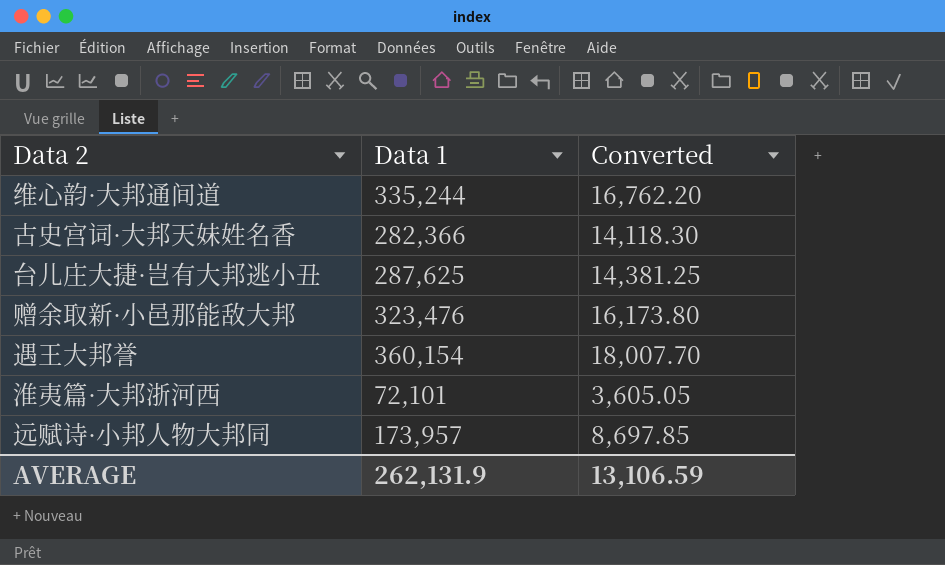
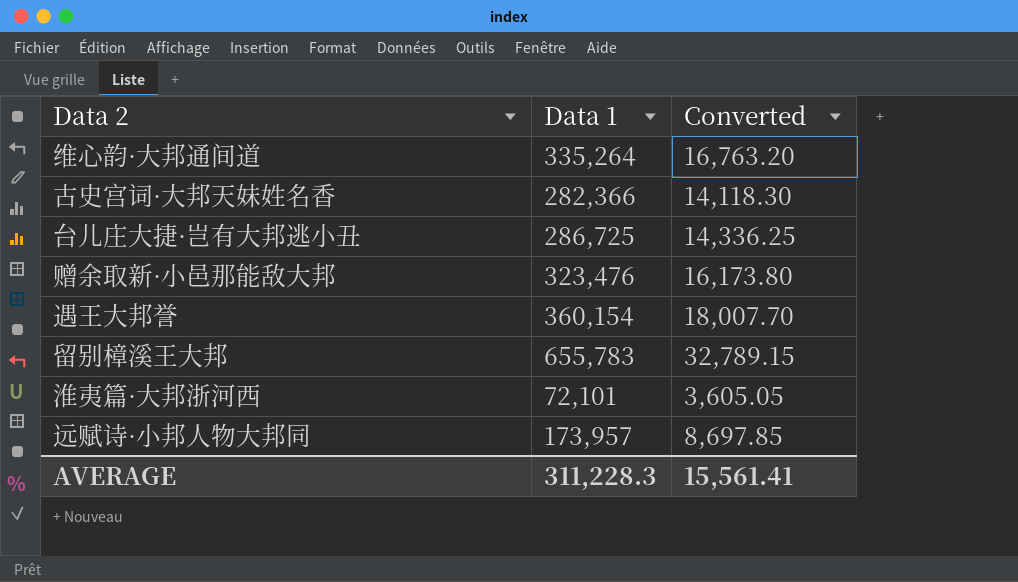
维心韵·大邦通间道 | Data 1: 335,244 -> 335,264
维心韵·大邦通间道 | Converted: 16,762.20 -> 16,763.20
台儿庄大捷·岂有大邦逃小丑 | Data 1: 287,625 -> 286,725
台儿庄大捷·岂有大邦逃小丑 | Converted: 14,381.25 -> 14,336.25
row 留别樟溪王大邦: none -> 655,783 | 32,789.15
AVERAGE | Data 1: 262,131.9 -> 311,228.3
AVERAGE | Converted: 13,106.59 -> 15,561.41

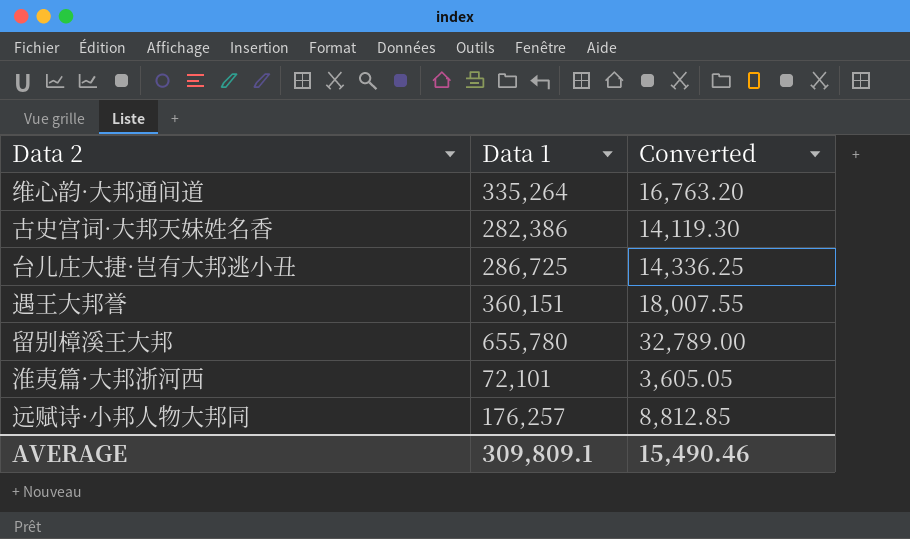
row 赠余取新·小邑那能敌大邦: 323,476 | 16,173.80 -> none
古史宫词·大邦天妹姓名香 | Data 1: 282,366 -> 282,386
古史宫词·大邦天妹姓名香 | Converted: 14,118.30 -> 14,119.30
遇王大邦誉 | Data 1: 360,154 -> 360,151
遇王大邦誉 | Converted: 18,007.70 -> 18,007.55
留别樟溪王大邦 | Data 1: 655,783 -> 655,780
留别樟溪王大邦 | Converted: 32,789.15 -> 32,789.00
远赋诗·小邦人物大邦同 | Data 1: 173,957 -> 176,257
远赋诗·小邦人物大邦同 | Converted: 8,697.85 -> 8,812.85
AVERAGE | Data 1: 311,228.3 -> 309,809.1
AVERAGE | Converted: 15,561.41 -> 15,490.46

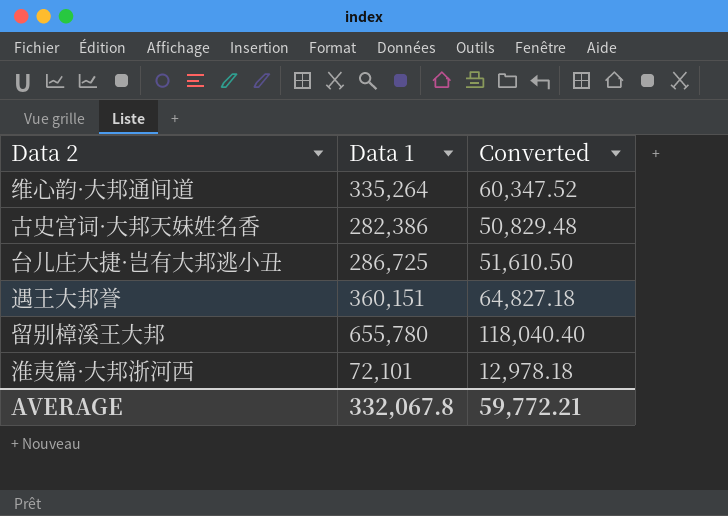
column Converted | formula: [Data 1] * 0.05 -> [Data 1] * 0.18
row 远赋诗·小邦人物大邦同: 176,257 | 8,812.85 -> none
AVERAGE | Data 1: 309,809.1 -> 332,067.8
AVERAGE | Converted: 15,490.46 -> 59,772.21

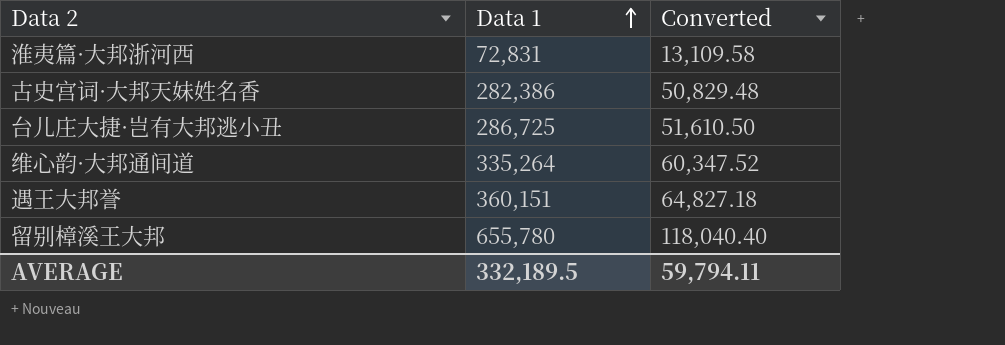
row order: none -> Data 1 ascending
淮夷篇·大邦浙河西 | Data 1: 72,101 -> 72,831
淮夷篇·大邦浙河西 | Converted: 12,978.18 -> 13,109.58
AVERAGE | Data 1: 332,067.8 -> 332,189.5
AVERAGE | Converted: 59,772.21 -> 59,794.11

